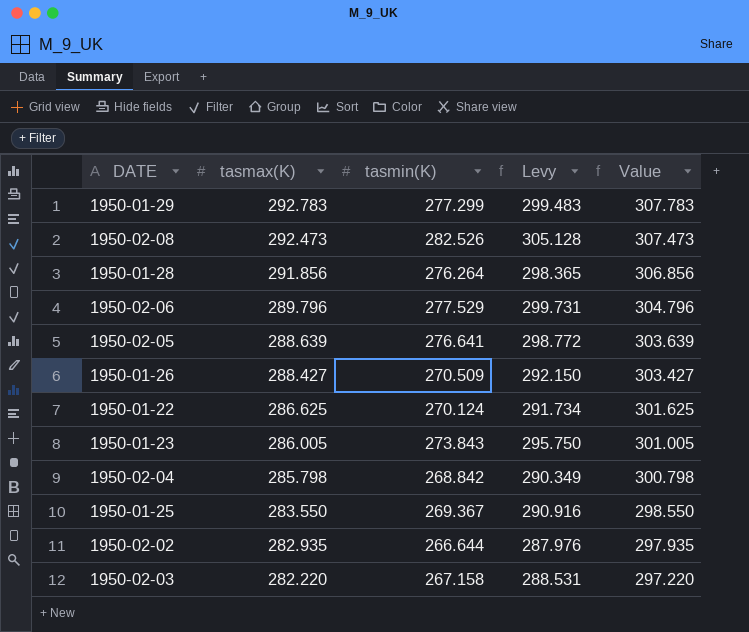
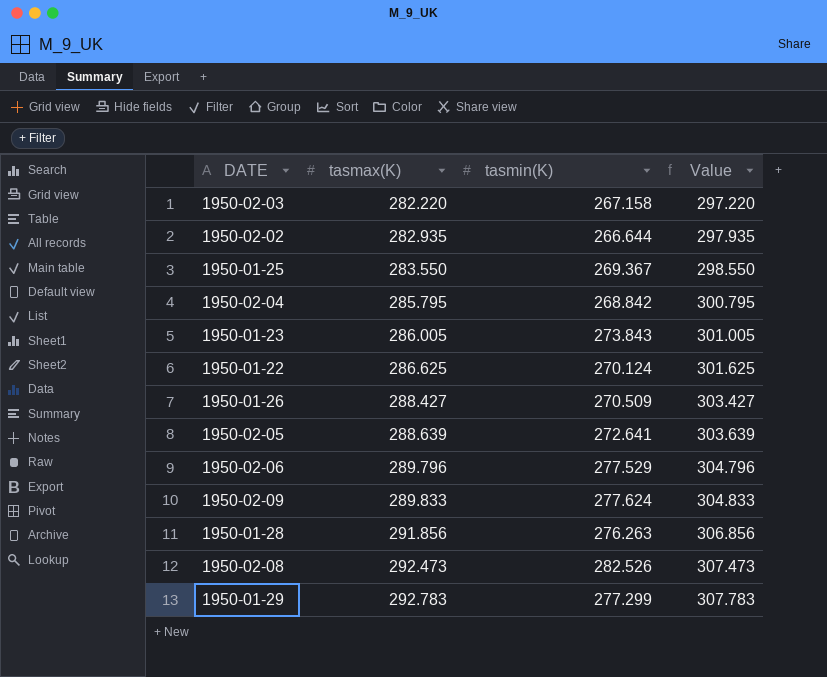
row order: tasmax(K) descending -> tasmax(K) ascending
column Levy | formula: [tasmin(K)] * 1.08 -> none
1950-02-04 | tasmax(K): 285.798 -> 285.795
1950-02-04 | Value: 300.798 -> 300.795
1950-02-05 | tasmin(K): 276.641 -> 272.641
row 1950-02-09: none -> 289.833 | 277.624 | 304.833
1950-01-28 | tasmin(K): 276.264 -> 276.263

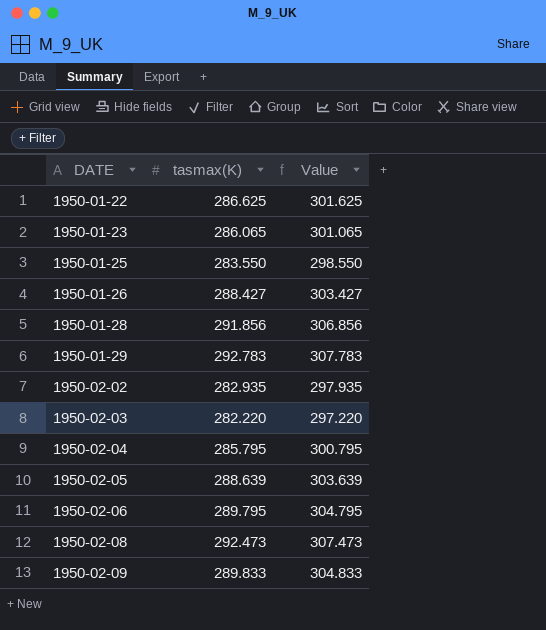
row order: tasmax(K) ascending -> DATE ascending
column tasmin(K) | position: 3 -> none
1950-01-23 | tasmax(K): 286.005 -> 286.065
1950-01-23 | Value: 301.005 -> 301.065
1950-02-06 | tasmax(K): 289.796 -> 289.795
1950-02-06 | Value: 304.796 -> 304.795

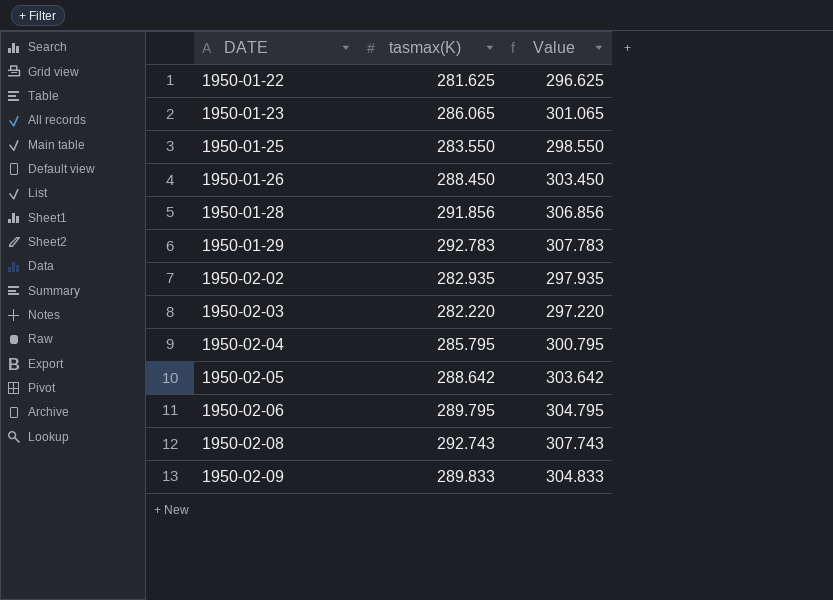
1950-01-22 | tasmax(K): 286.625 -> 281.625
1950-01-22 | Value: 301.625 -> 296.625
1950-01-26 | tasmax(K): 288.427 -> 288.450
1950-01-26 | Value: 303.427 -> 303.450
1950-02-05 | tasmax(K): 288.639 -> 288.642
1950-02-05 | Value: 303.639 -> 303.642
1950-02-08 | tasmax(K): 292.473 -> 292.743
1950-02-08 | Value: 307.473 -> 307.743

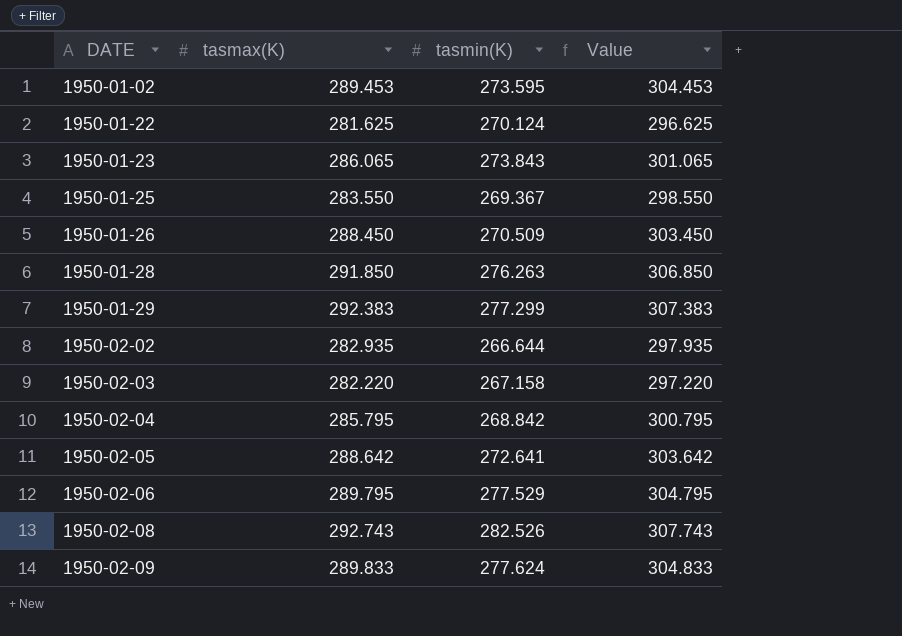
column tasmin(K) | position: none -> 3
row 1950-01-02: none -> 289.453 | 273.595 | 304.453
1950-01-28 | tasmax(K): 291.856 -> 291.850
1950-01-28 | Value: 306.856 -> 306.850
1950-01-29 | tasmax(K): 292.783 -> 292.383
1950-01-29 | Value: 307.783 -> 307.383

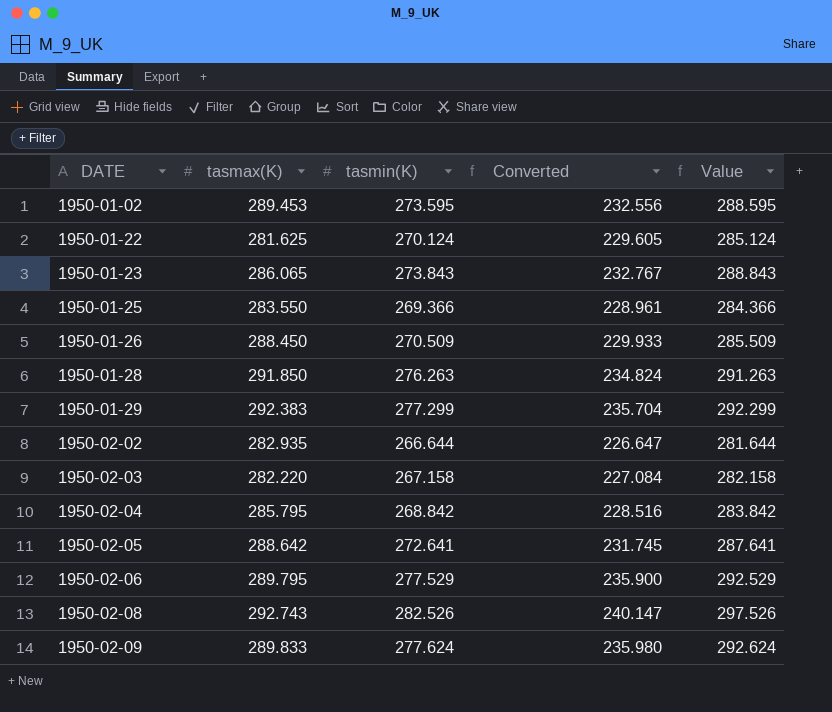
column Converted | formula: none -> [tasmin(K)] * 0.85
column Value | formula: [tasmax(K)] + 15 -> [tasmin(K)] + 15
1950-01-25 | tasmin(K): 269.367 -> 269.366

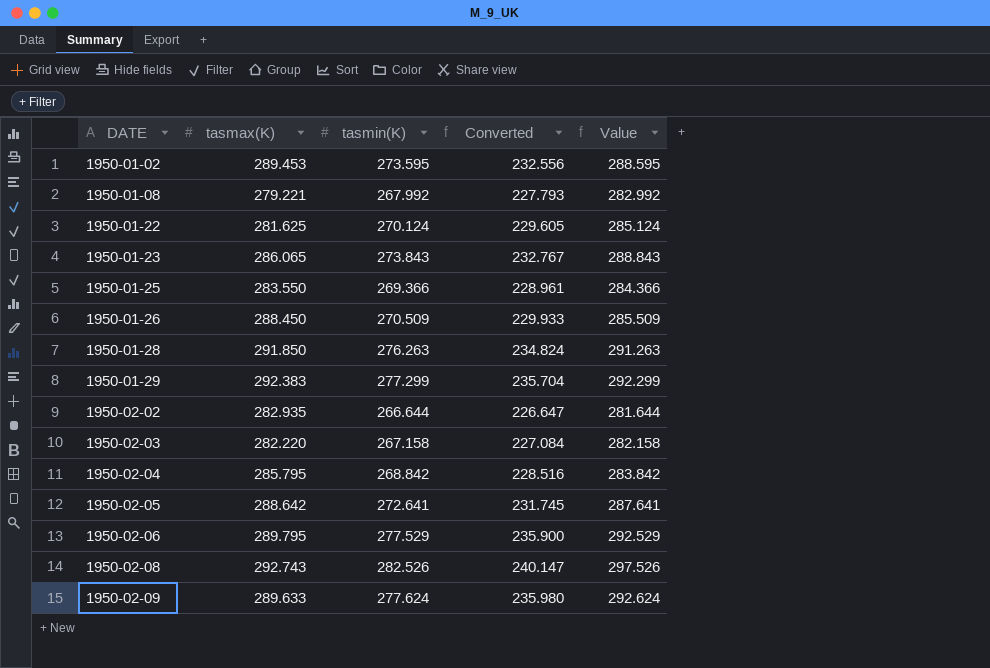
row 1950-01-08: none -> 279.221 | 267.992 | 227.793 | 282.992
1950-02-09 | tasmax(K): 289.833 -> 289.633

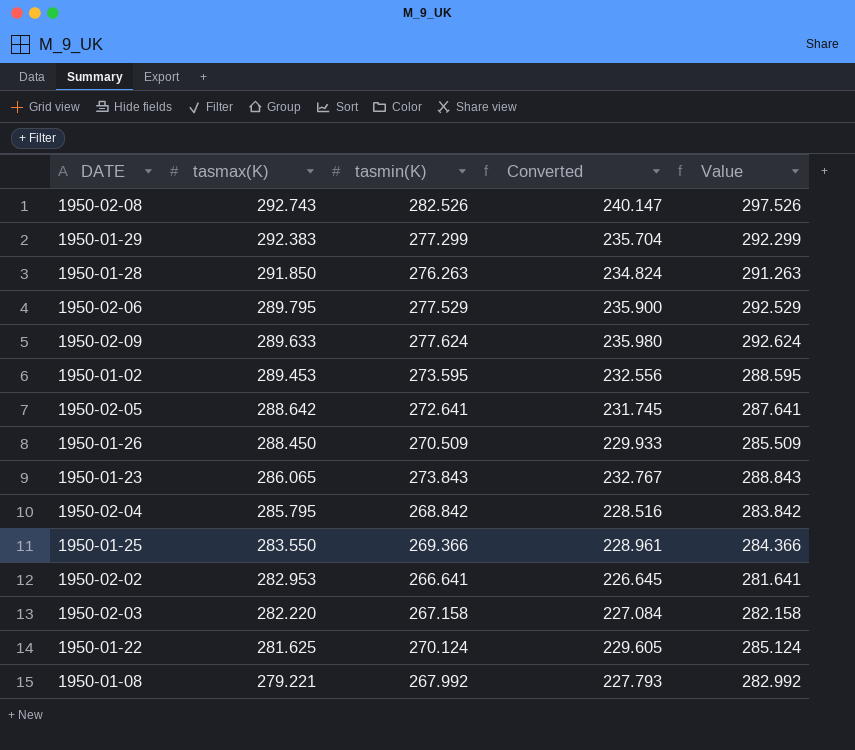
row order: DATE ascending -> tasmax(K) descending
1950-02-02 | tasmax(K): 282.935 -> 282.953
1950-02-02 | tasmin(K): 266.644 -> 266.641
1950-02-02 | Converted: 226.647 -> 226.645
1950-02-02 | Value: 281.644 -> 281.641

